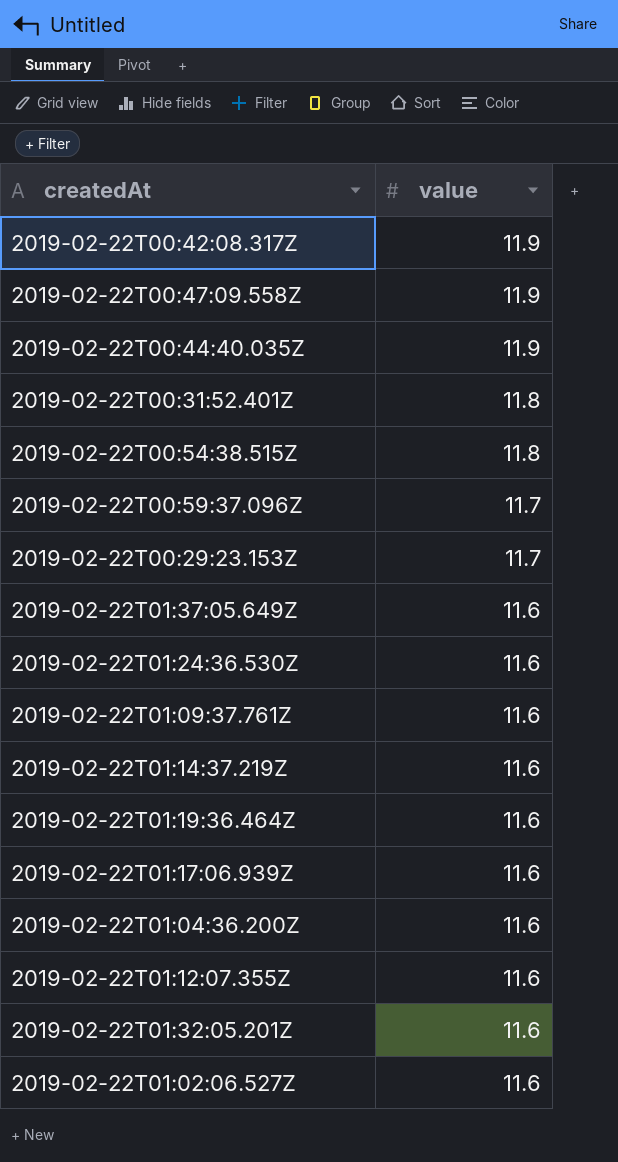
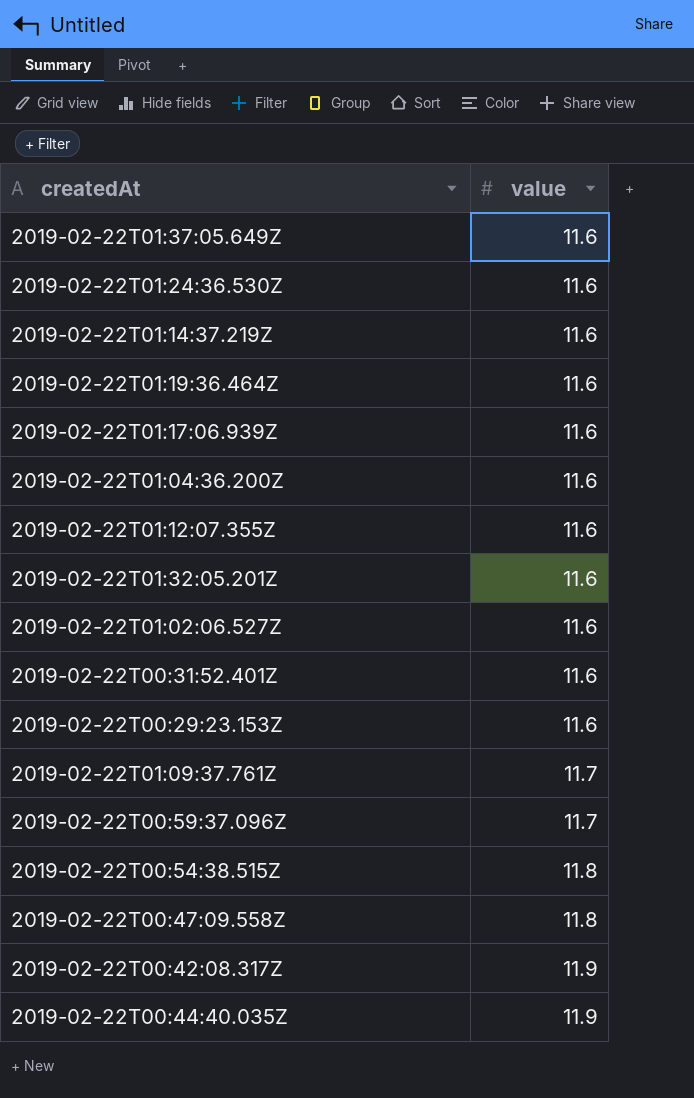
row order: value descending -> value ascending
2019-02-22T00:31:52.401Z | value: 11.8 -> 11.6
2019-02-22T00:29:23.153Z | value: 11.7 -> 11.6
2019-02-22T01:09:37.761Z | value: 11.6 -> 11.7
2019-02-22T00:47:09.558Z | value: 11.9 -> 11.8

